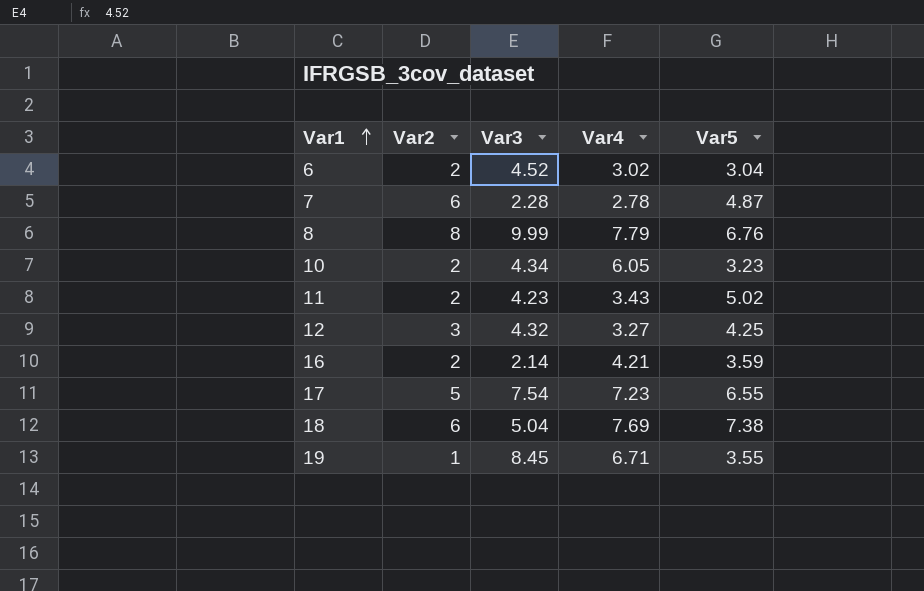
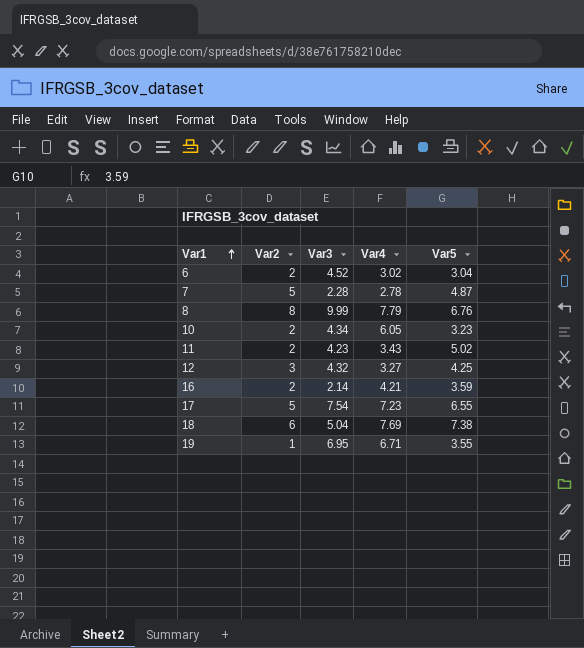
7 | Var2: 6 -> 5
19 | Var3: 8.45 -> 6.95

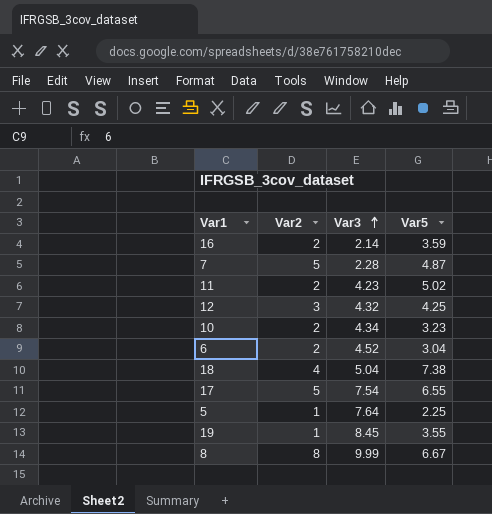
row order: Var1 ascending -> Var3 ascending
column Var4 | position: 4 -> none
18 | Var2: 6 -> 4
row 5: none -> 1 | 7.64 | 2.25
19 | Var3: 6.95 -> 8.45
8 | Var5: 6.76 -> 6.67

